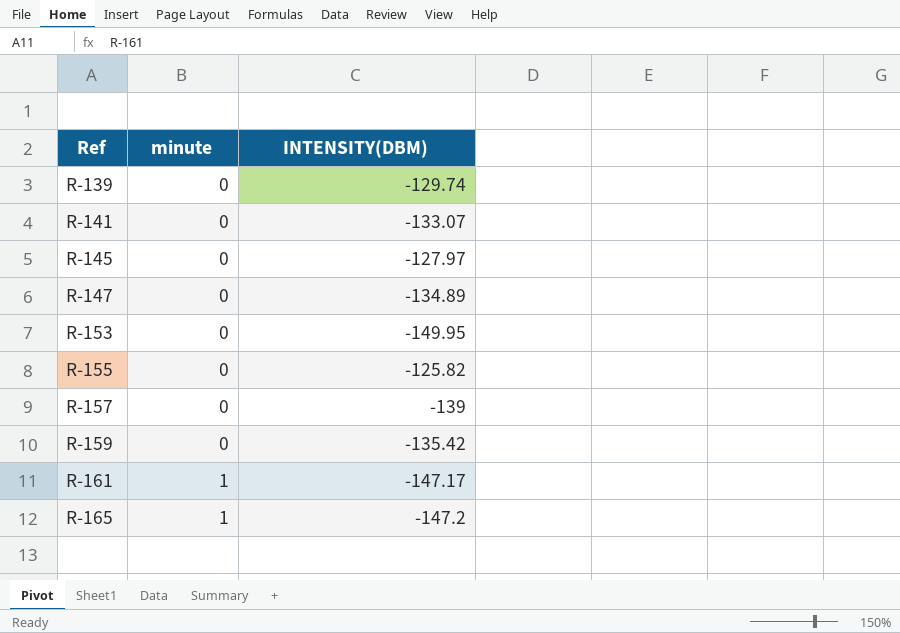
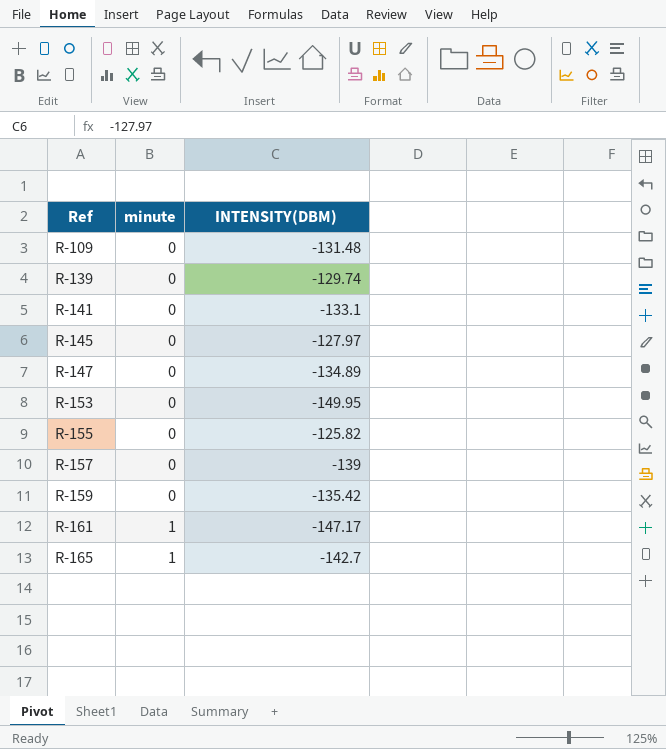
row R-109: none -> 0 | -131.48
R-141 | INTENSITY(DBM): -133.07 -> -133.1
R-165 | INTENSITY(DBM): -147.2 -> -142.7

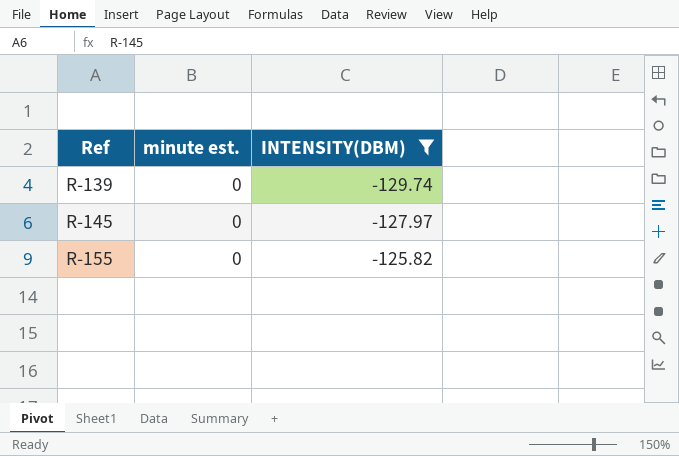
filter: none -> INTENSITY(DBM) >= -129.74
column name: minute -> minute est.

